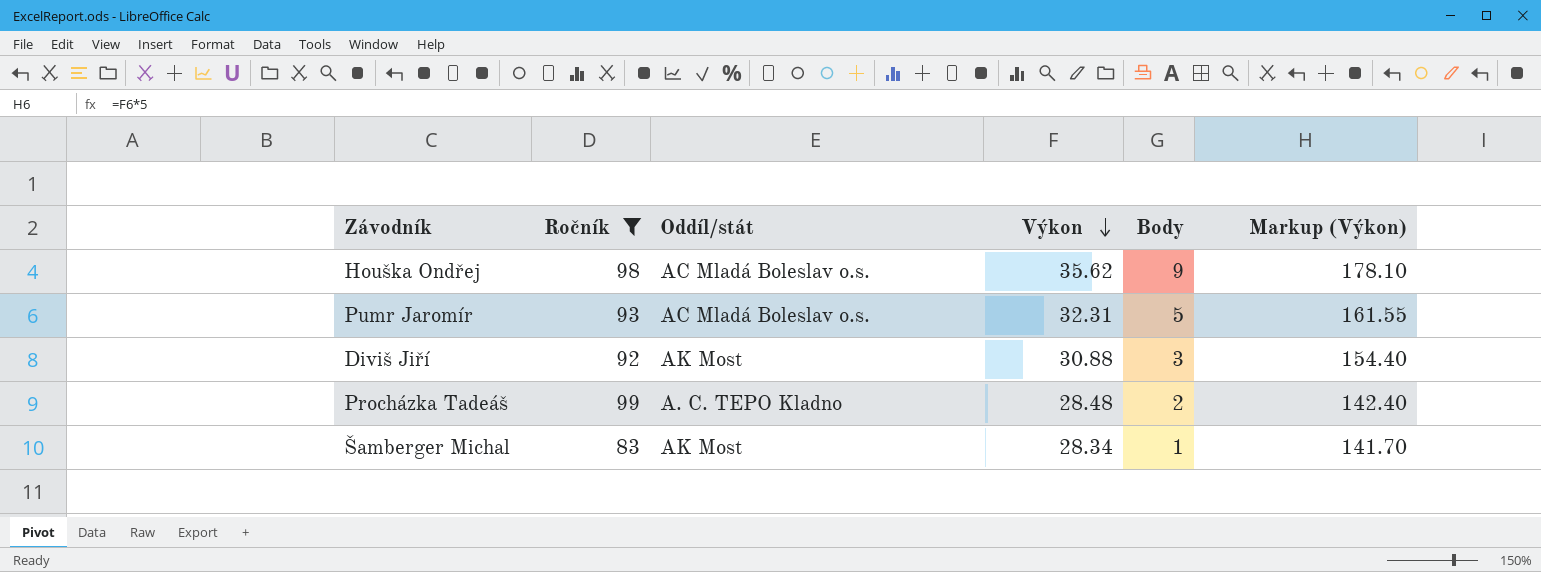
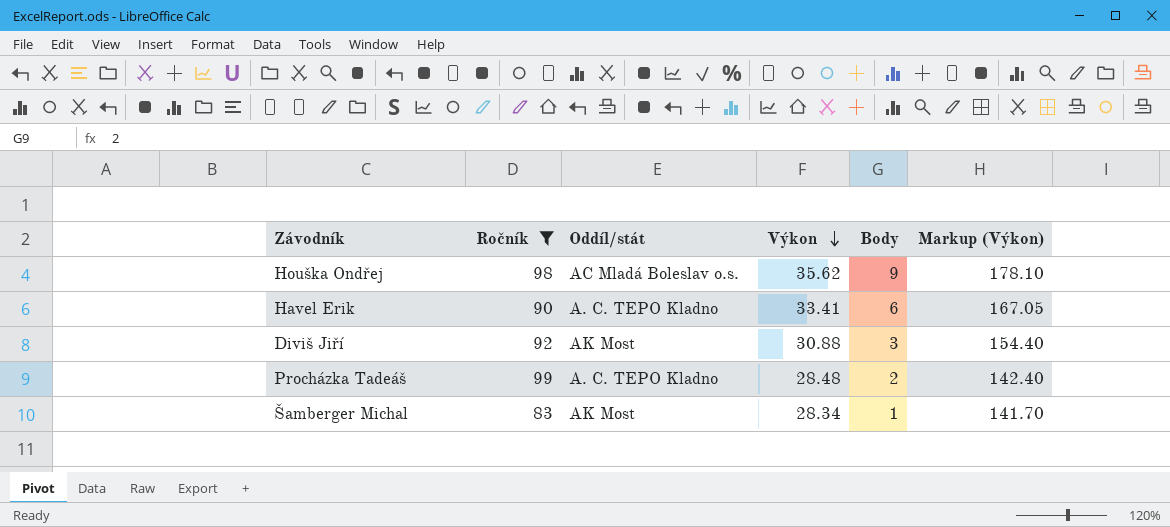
row Pumr Jaromír: 93 | AC Mladá Boleslav o.s. | 32.31 | 5 | 161.55 -> none
row Havel Erik: none -> 90 | A. C. TEPO Kladno | 33.41 | 6 | 167.05

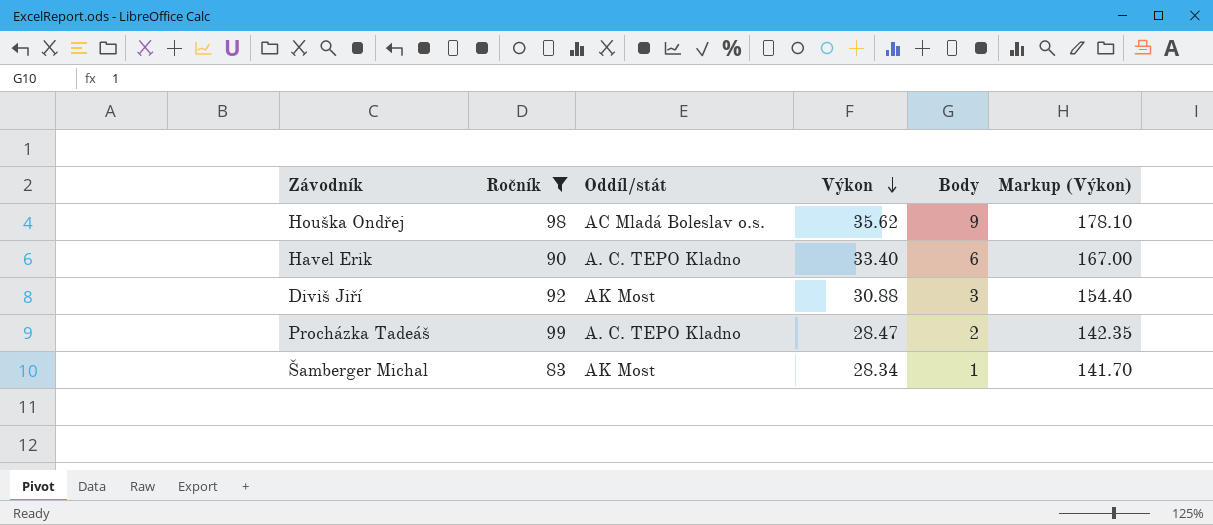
Havel Erik | Výkon: 33.41 -> 33.40
Havel Erik | Markup (Výkon): 167.05 -> 167.00
Procházka Tadeáš | Výkon: 28.48 -> 28.47
Procházka Tadeáš | Markup (Výkon): 142.40 -> 142.35

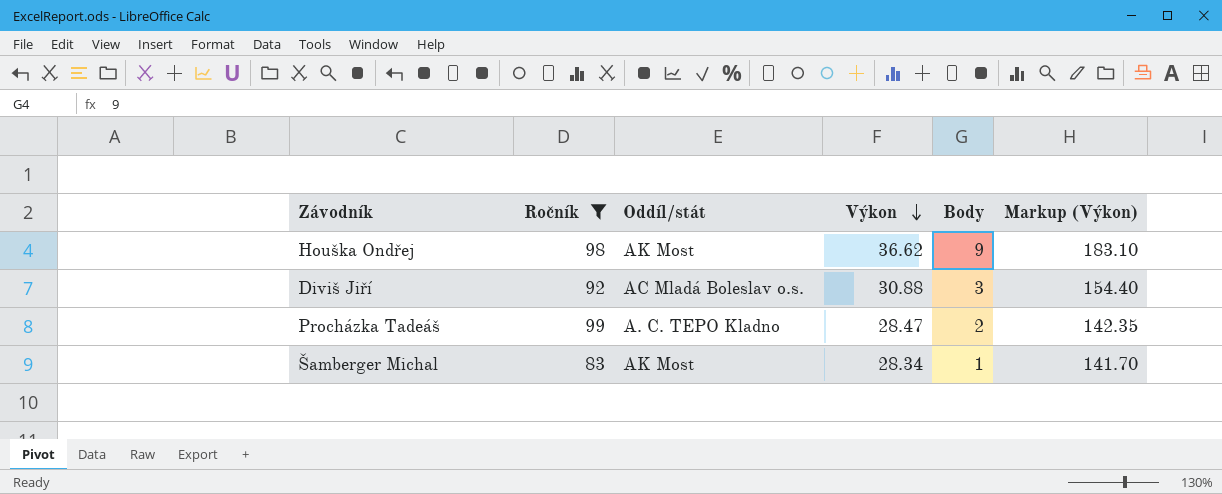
row Havel Erik: 90 | A. C. TEPO Kladno | 33.40 | 6 | 167.00 -> none
Houška Ondřej | Oddíl/stát: AC Mladá Boleslav o.s. -> AK Most
Houška Ondřej | Výkon: 35.62 -> 36.62
Houška Ondřej | Markup (Výkon): 178.10 -> 183.10
Diviš Jiří | Oddíl/stát: AK Most -> AC Mladá Boleslav o.s.

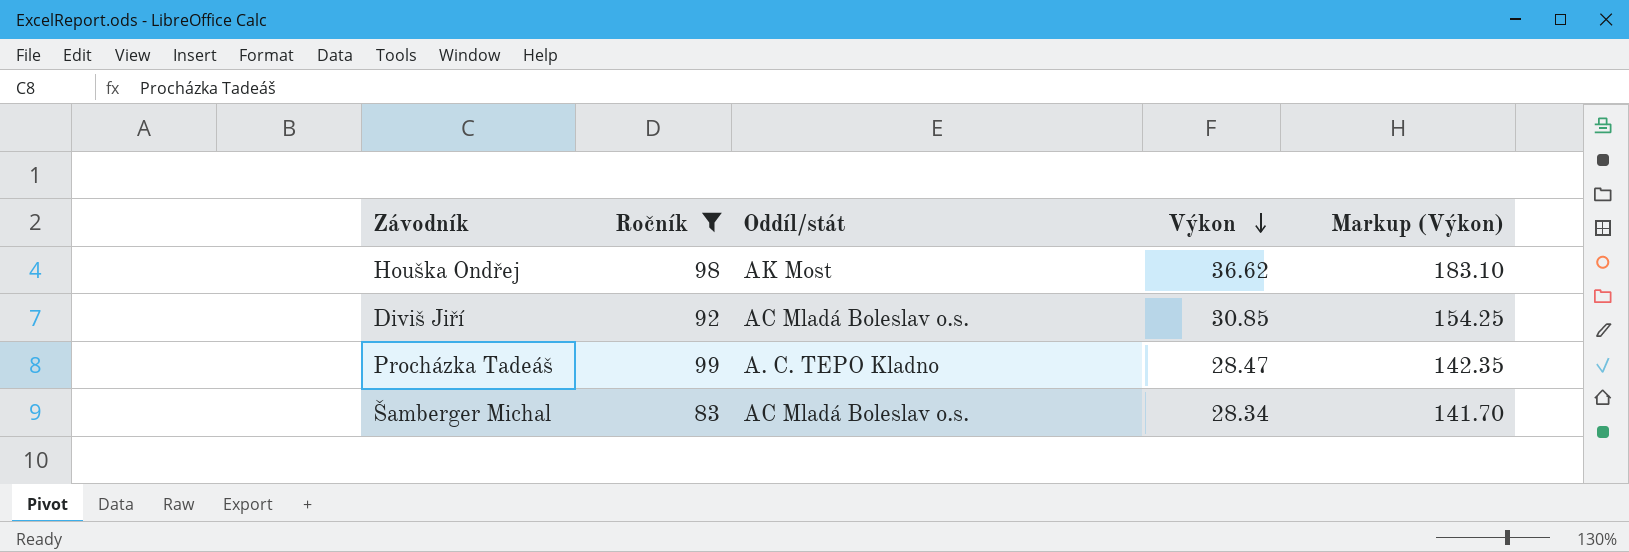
column Body | position: 5 -> none
Diviš Jiří | Výkon: 30.88 -> 30.85
Diviš Jiří | Markup (Výkon): 154.40 -> 154.25
Šamberger Michal | Oddíl/stát: AK Most -> AC Mladá Boleslav o.s.

